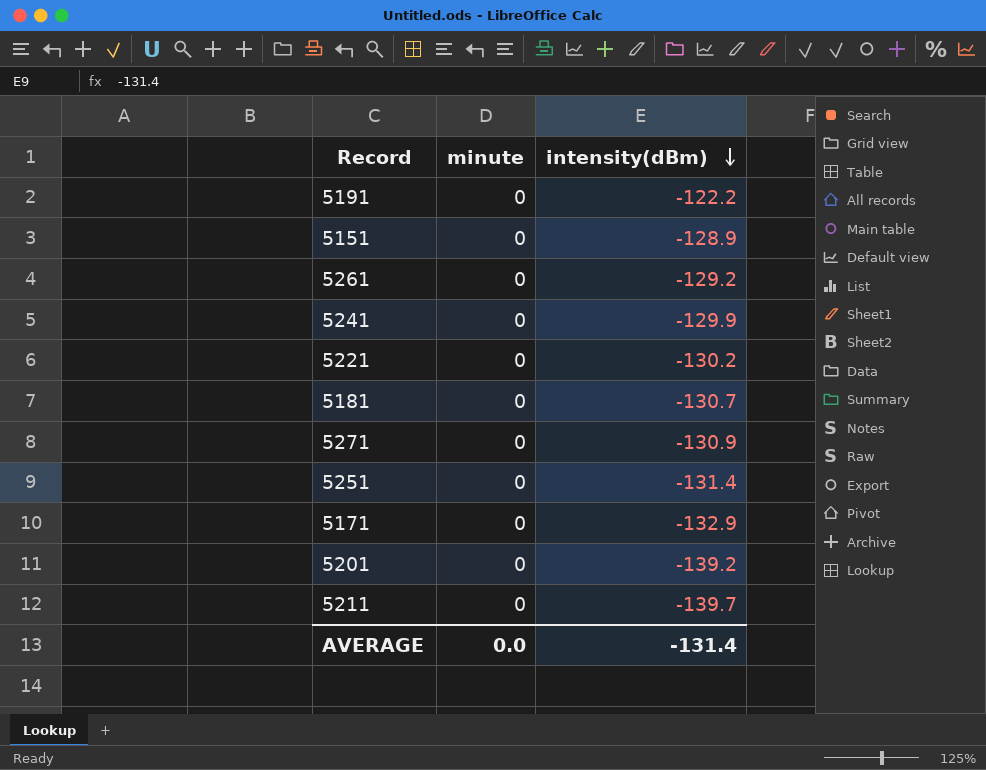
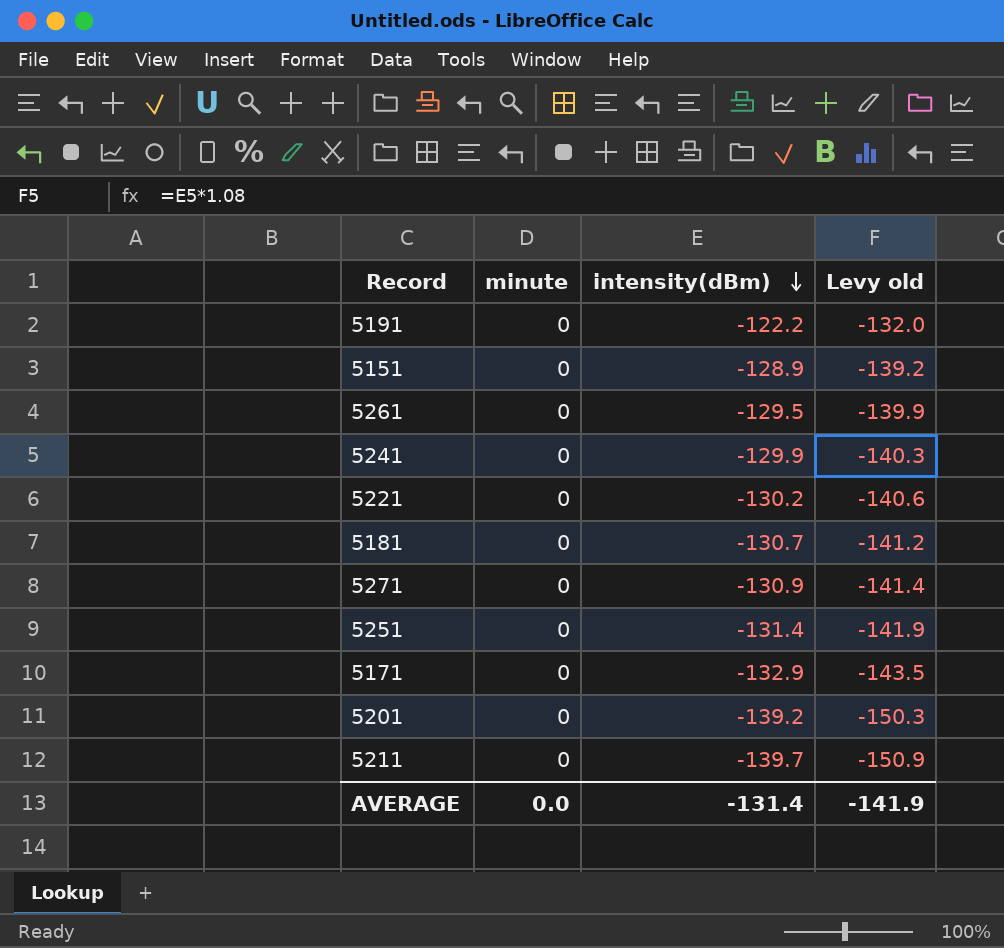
column Levy old | formula: none -> [intensity(dBm)] * 1.08
5261 | intensity(dBm): -129.2 -> -129.5

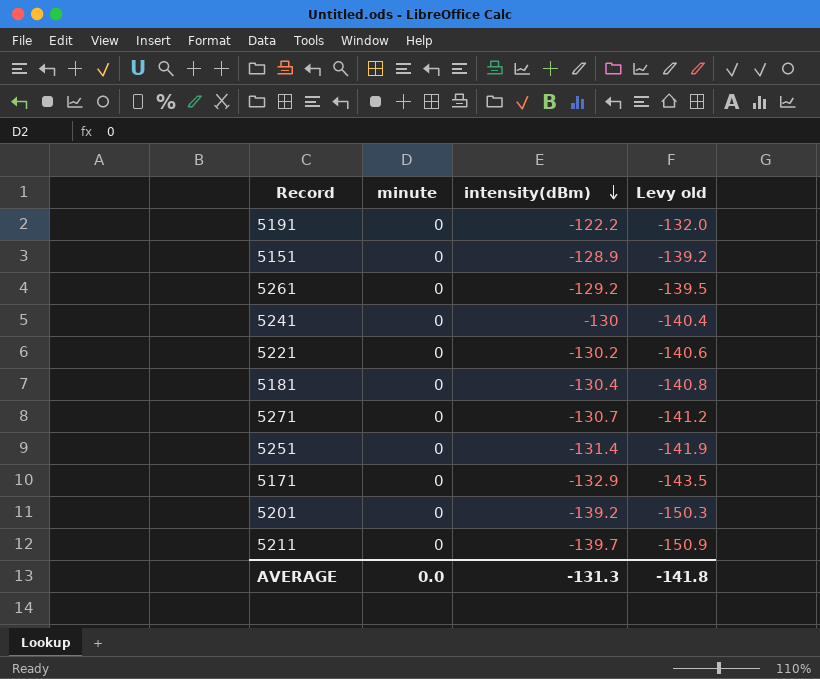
5261 | intensity(dBm): -129.5 -> -129.2
5261 | Levy old: -139.9 -> -139.5
5241 | intensity(dBm): -129.9 -> -130
5241 | Levy old: -140.3 -> -140.4
5181 | intensity(dBm): -130.7 -> -130.4
5181 | Levy old: -141.2 -> -140.8
5271 | intensity(dBm): -130.9 -> -130.7
5271 | Levy old: -141.4 -> -141.2
AVERAGE | intensity(dBm): -131.4 -> -131.3
AVERAGE | Levy old: -141.9 -> -141.8

